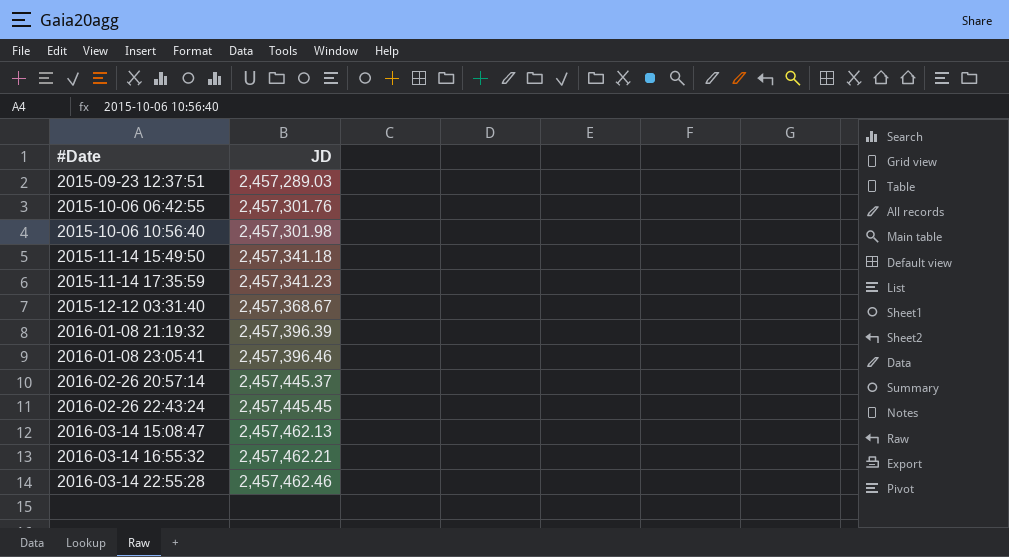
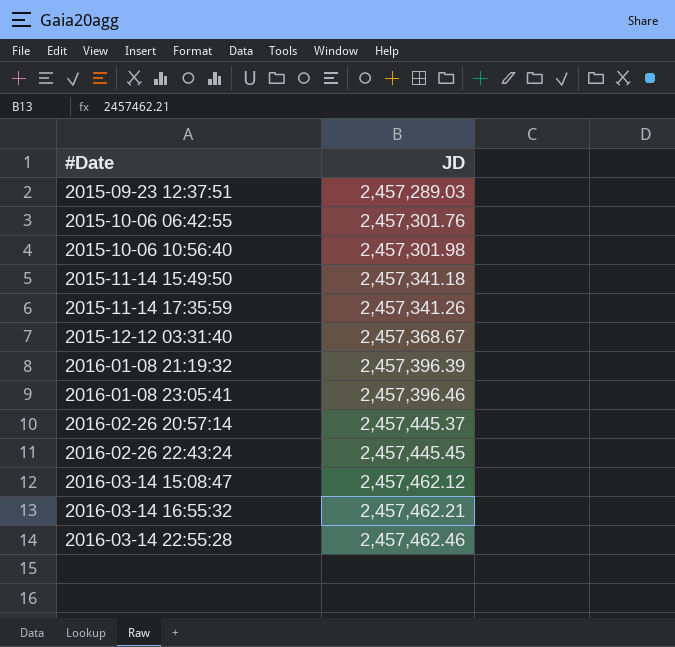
2015-11-14 17:35:59 | JD: 2,457,341.23 -> 2,457,341.26
2016-03-14 15:08:47 | JD: 2,457,462.13 -> 2,457,462.12

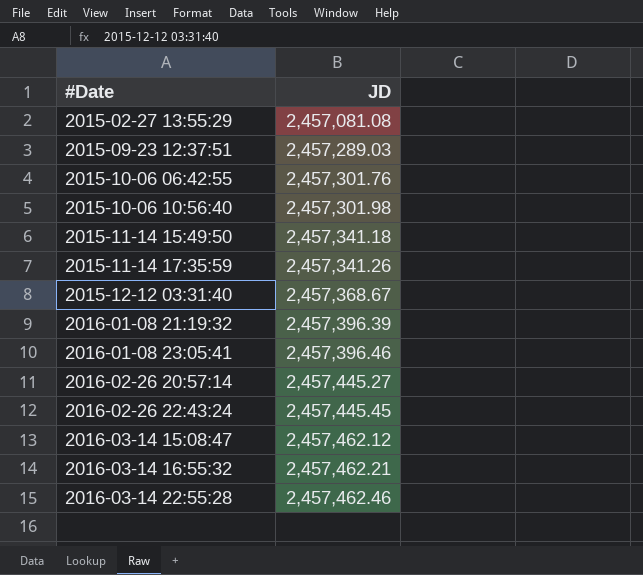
row 2015-02-27 13:55:29: none -> 2,457,081.08
2016-02-26 20:57:14 | JD: 2,457,445.37 -> 2,457,445.27

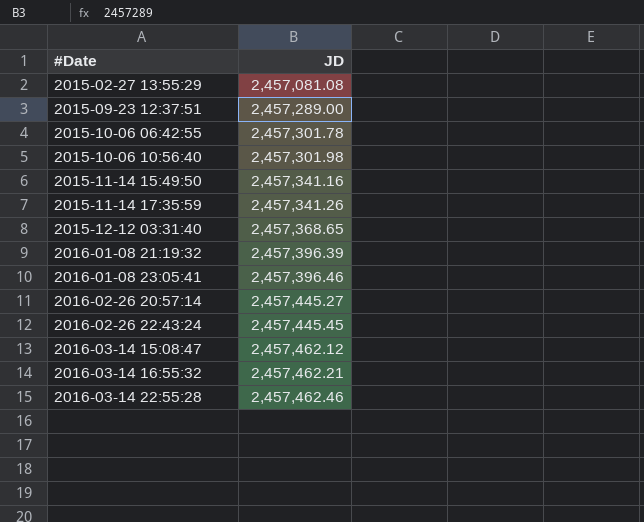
2015-09-23 12:37:51 | JD: 2,457,289.03 -> 2,457,289.00
2015-10-06 06:42:55 | JD: 2,457,301.76 -> 2,457,301.78
2015-11-14 15:49:50 | JD: 2,457,341.18 -> 2,457,341.16
2015-12-12 03:31:40 | JD: 2,457,368.67 -> 2,457,368.65

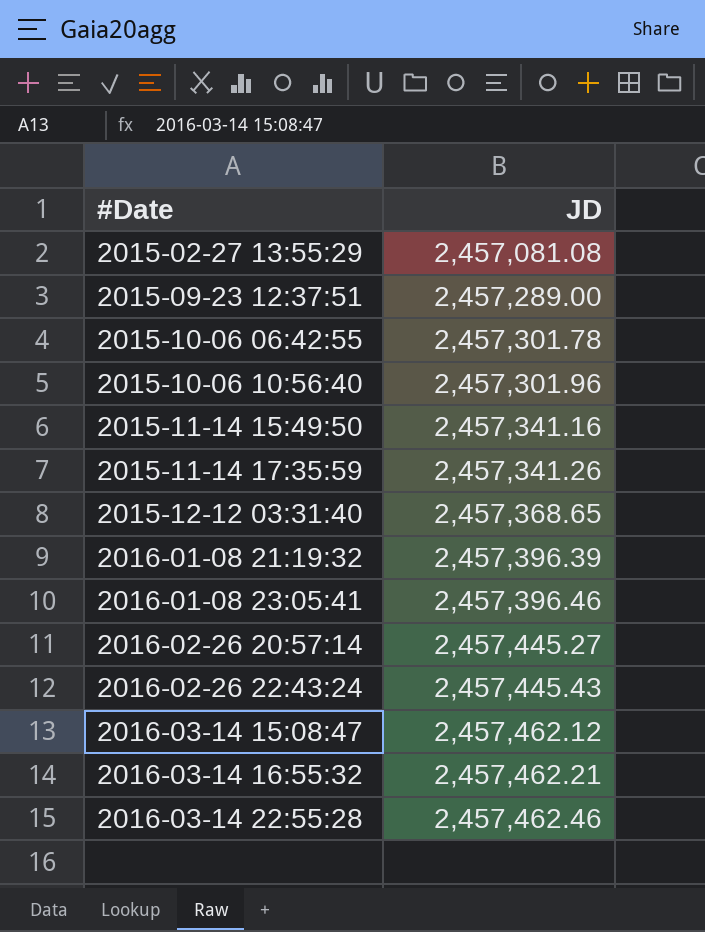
2015-10-06 10:56:40 | JD: 2,457,301.98 -> 2,457,301.96
2016-02-26 22:43:24 | JD: 2,457,445.45 -> 2,457,445.43

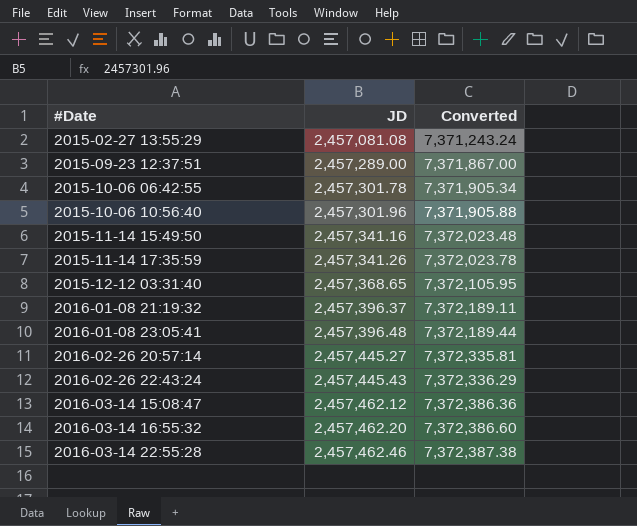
column Converted | formula: none -> [JD] * 3
2016-01-08 21:19:32 | JD: 2,457,396.39 -> 2,457,396.37
2016-01-08 23:05:41 | JD: 2,457,396.46 -> 2,457,396.48
2016-03-14 16:55:32 | JD: 2,457,462.21 -> 2,457,462.20

